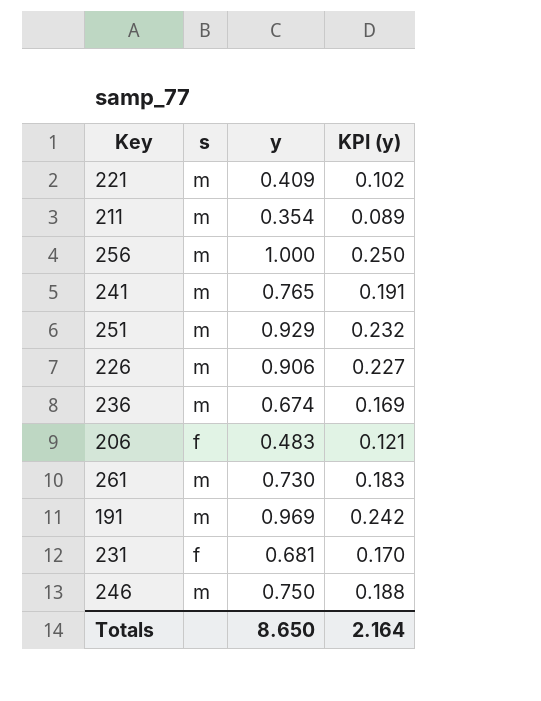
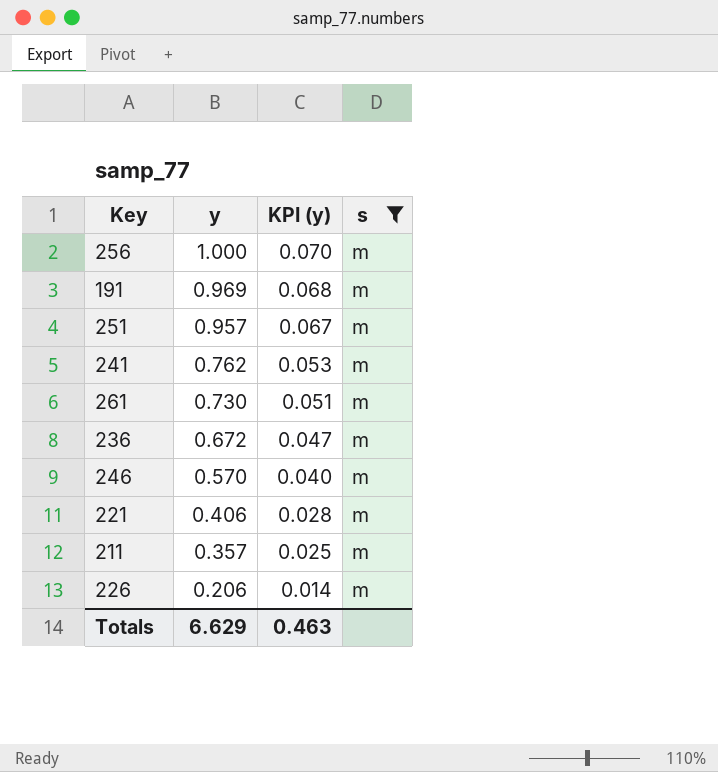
filter: none -> s = m
row order: none -> y descending
column KPI (y) | formula: [y] * 0.25 -> [y] * 0.07
column s | position: 2 -> 4
251 | y: 0.929 -> 0.957
241 | y: 0.765 -> 0.762
236 | y: 0.674 -> 0.672
246 | y: 0.750 -> 0.570
221 | y: 0.409 -> 0.406
211 | y: 0.354 -> 0.357
226 | y: 0.906 -> 0.206
Totals | y: 8.650 -> 6.629
Totals | KPI (y): 2.164 -> 0.463

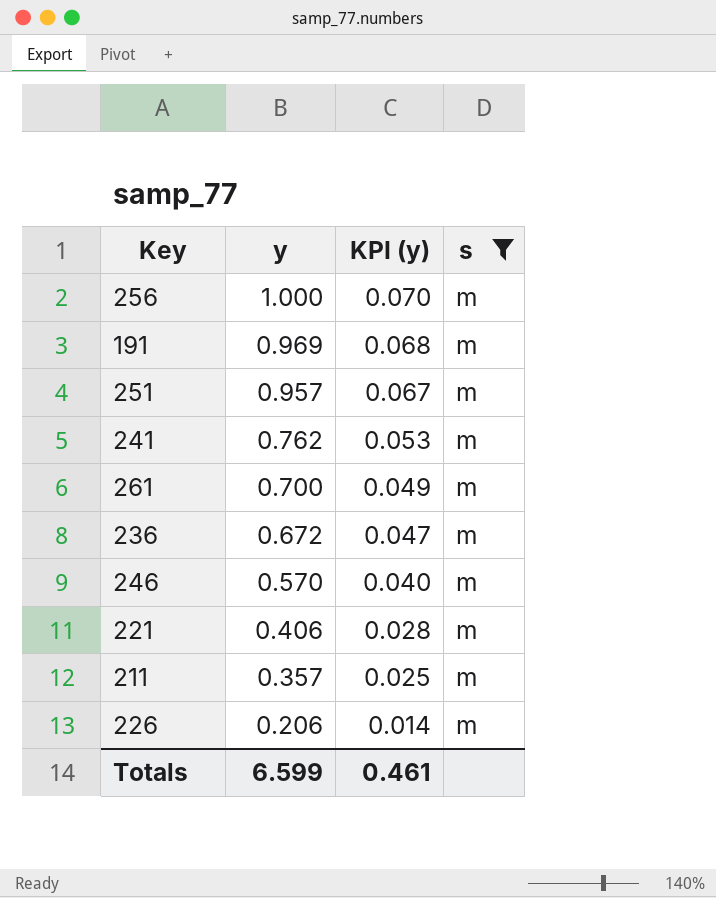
261 | y: 0.730 -> 0.700
261 | KPI (y): 0.051 -> 0.049
Totals | y: 6.629 -> 6.599
Totals | KPI (y): 0.463 -> 0.461

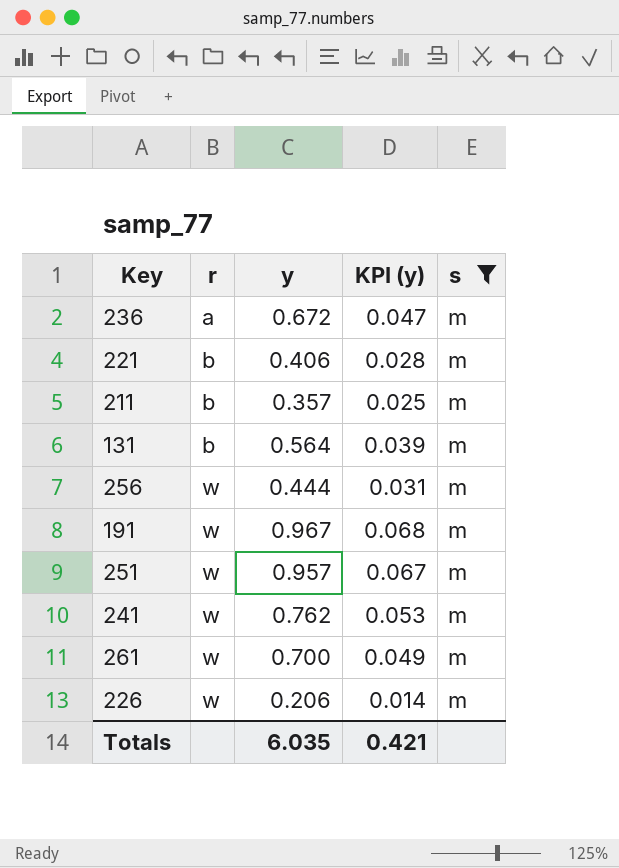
row order: y descending -> r ascending
column r | position: none -> 2
row 246: 0.570 | 0.040 | m -> none
row 131: none -> b | 0.564 | 0.039 | m
256 | y: 1.000 -> 0.444
256 | KPI (y): 0.070 -> 0.031
191 | y: 0.969 -> 0.967
Totals | y: 6.599 -> 6.035
Totals | KPI (y): 0.461 -> 0.421

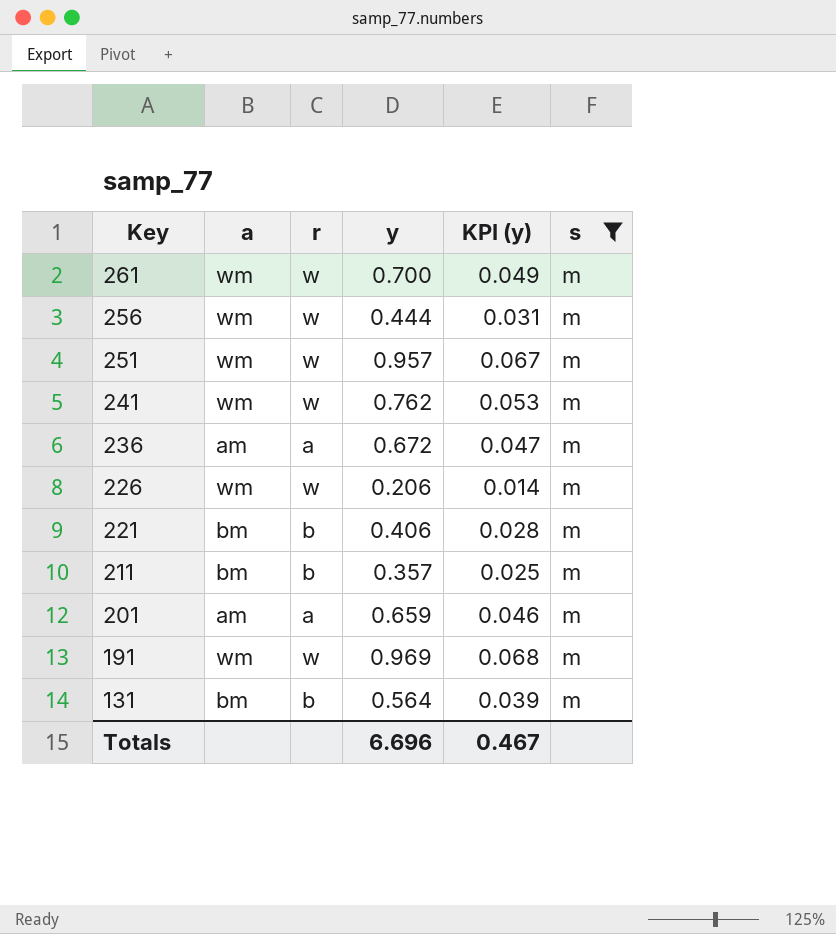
row order: r ascending -> Key descending
column a | position: none -> 2
row 201: none -> am | a | 0.659 | 0.046 | m
191 | y: 0.967 -> 0.969
Totals | y: 6.035 -> 6.696
Totals | KPI (y): 0.421 -> 0.467

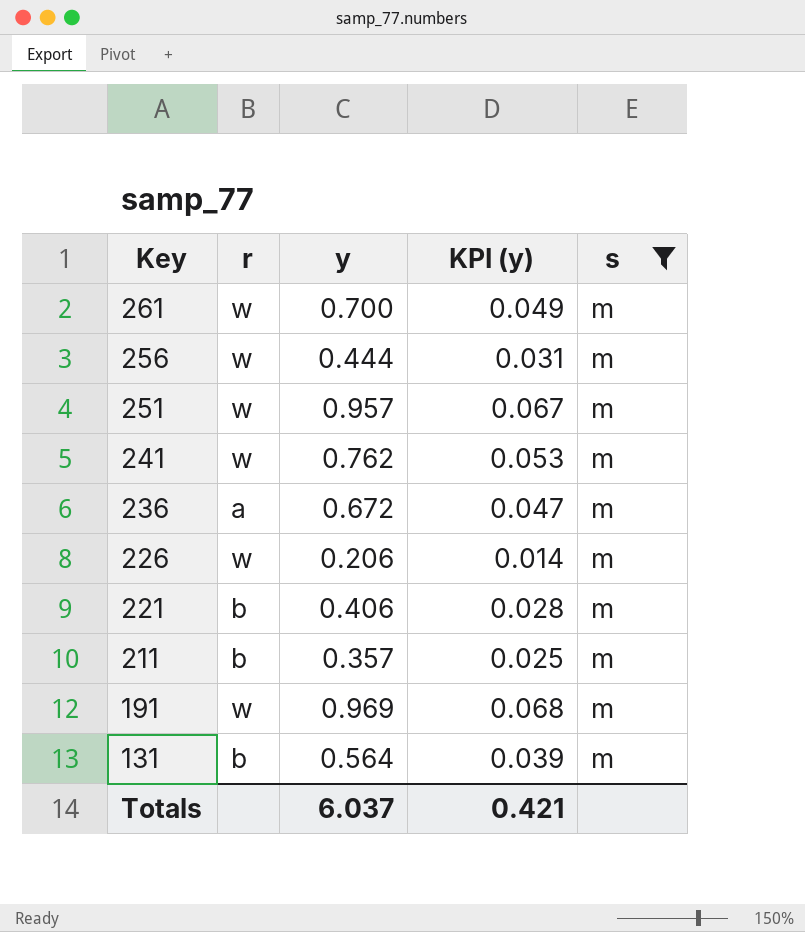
column a | position: 2 -> none
row 201: am | a | 0.659 | 0.046 | m -> none
Totals | y: 6.696 -> 6.037
Totals | KPI (y): 0.467 -> 0.421

